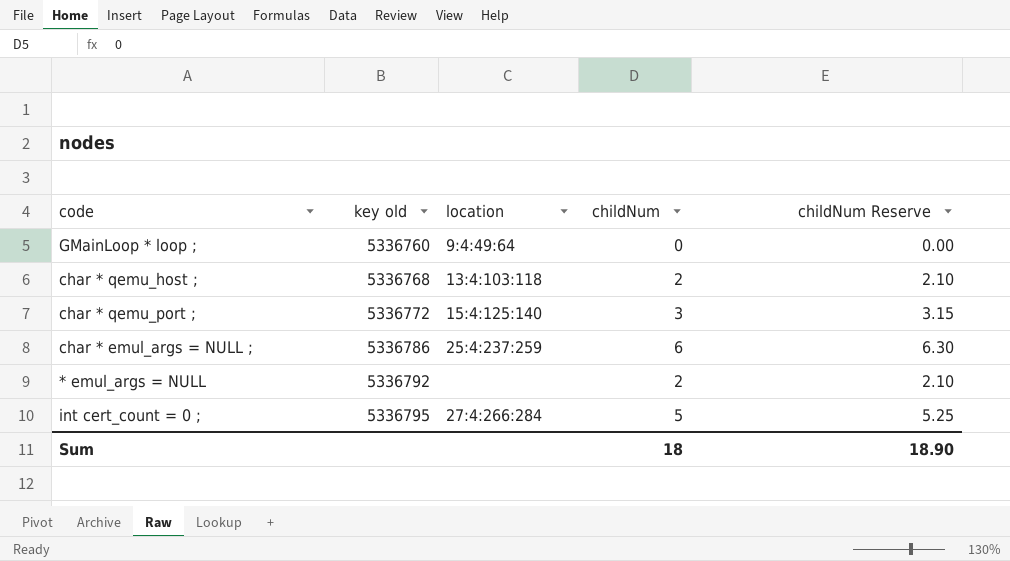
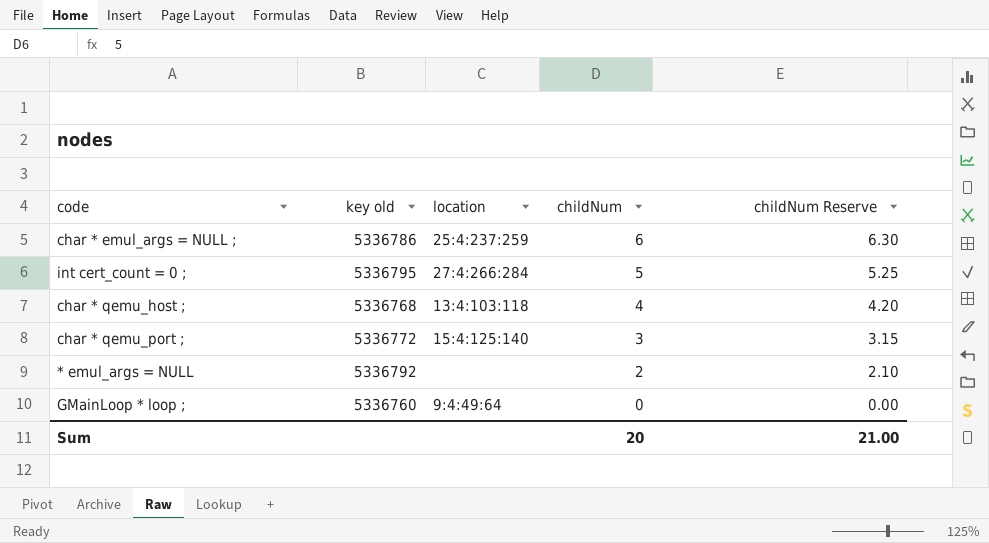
row order: key old ascending -> childNum descending
char * qemu_host ; | childNum: 2 -> 4
char * qemu_host ; | childNum Reserve: 2.10 -> 4.20
Sum | childNum: 18 -> 20
Sum | childNum Reserve: 18.90 -> 21.00

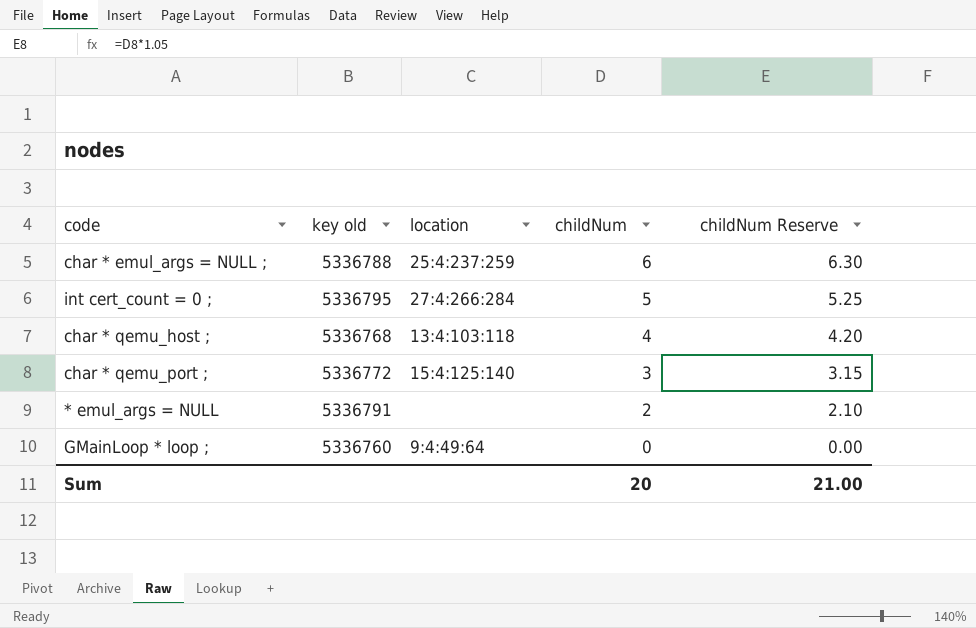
char * emul_args = NULL ; | key old: 5336786 -> 5336788
* emul_args = NULL | key old: 5336792 -> 5336791

